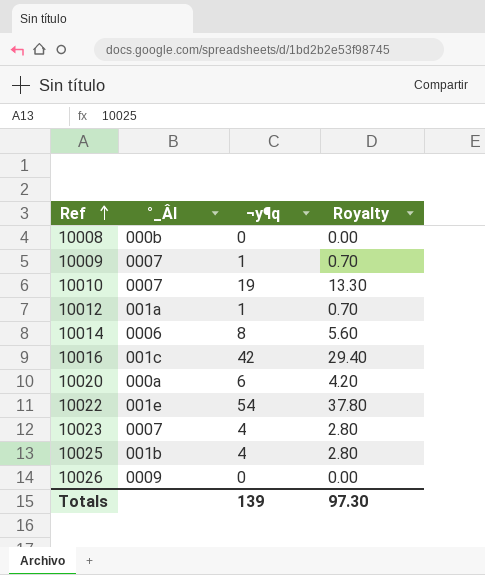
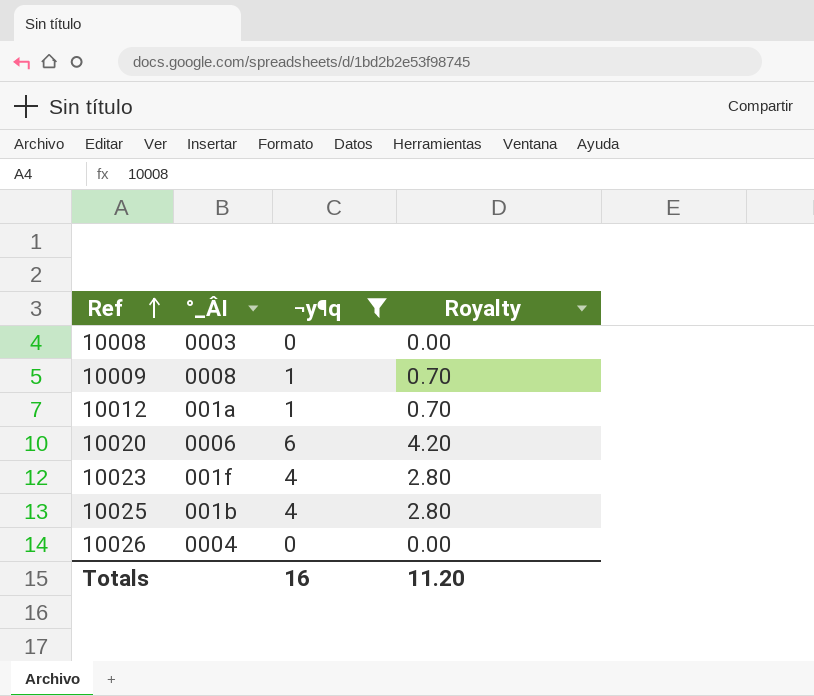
filter: none -> ¬y¶q <= 6
10008 | °_ÂI: 000b -> 0003
10009 | °_ÂI: 0007 -> 0008
10020 | °_ÂI: 000a -> 0006
10023 | °_ÂI: 0007 -> 001f
10026 | °_ÂI: 0009 -> 0004
Totals | ¬y¶q: 139 -> 16
Totals | Royalty: 97.30 -> 11.20

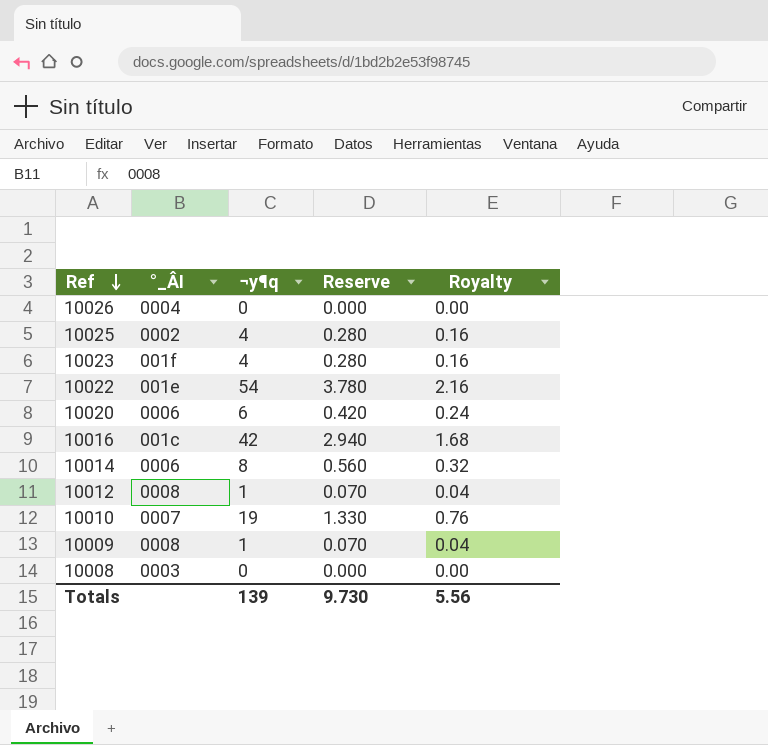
filter: ¬y¶q <= 6 -> none
row order: Ref ascending -> Ref descending
column Reserve | formula: none -> [¬y¶q] * 0.07
column Royalty | formula: [¬y¶q] * 0.7 -> [¬y¶q] * 0.04
10025 | °_ÂI: 001b -> 0002
10012 | °_ÂI: 001a -> 0008
Totals | ¬y¶q: 16 -> 139
Totals | Royalty: 11.20 -> 5.56

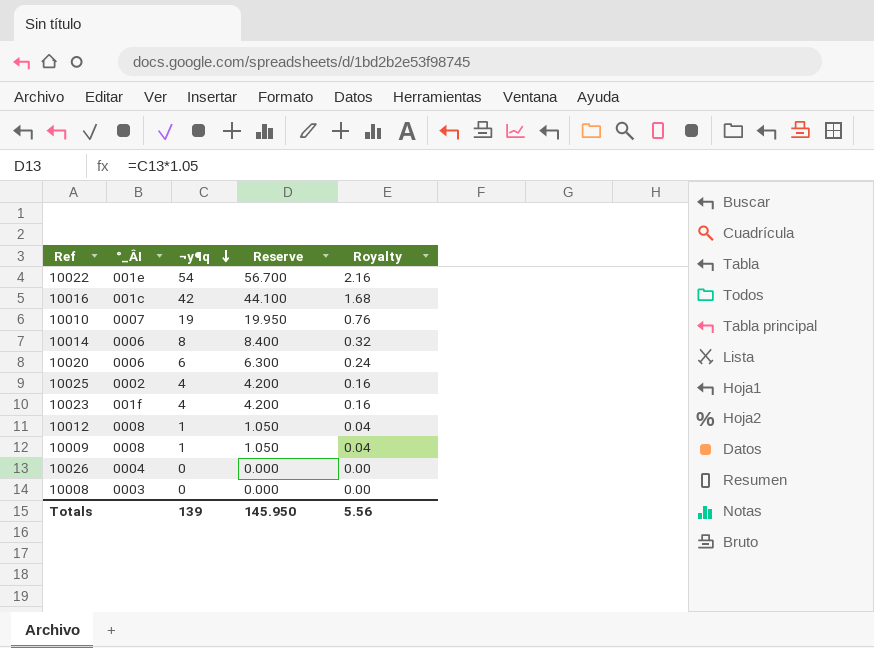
row order: Ref descending -> ¬y¶q descending
column Reserve | formula: [¬y¶q] * 0.07 -> [¬y¶q] * 1.05
Totals | Reserve: 9.730 -> 145.950

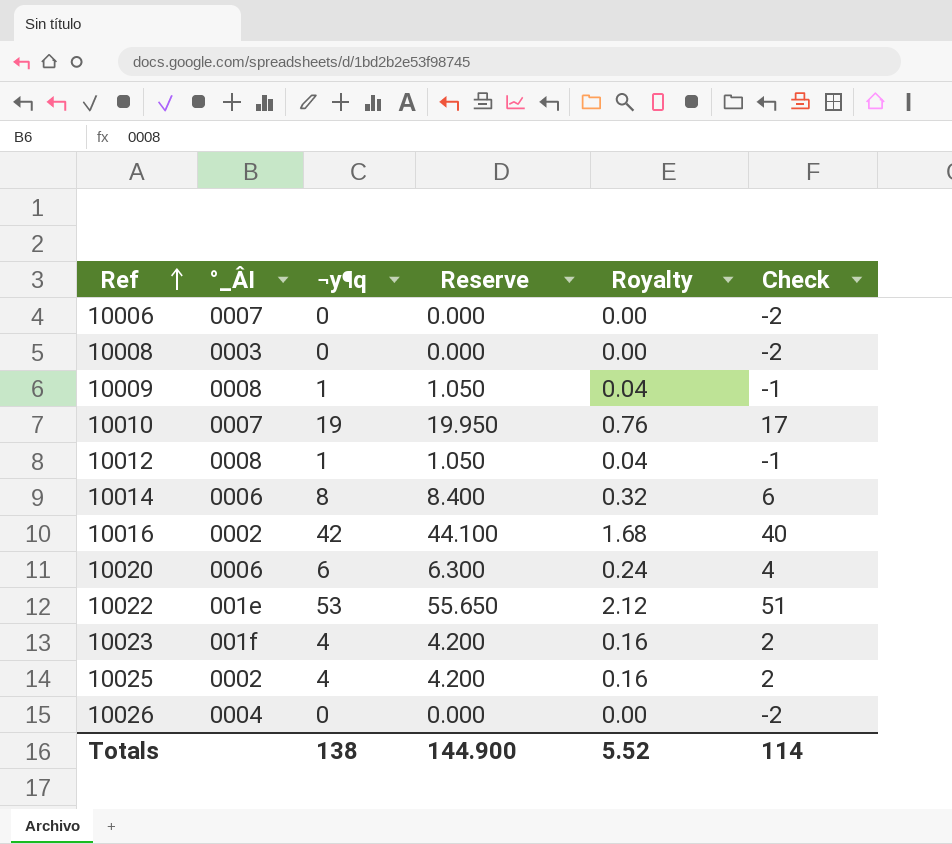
row order: ¬y¶q descending -> Ref ascending
column Check | formula: none -> [¬y¶q] - 2
row 10006: none -> 0007 | 0 | 0.000 | 0.00 | -2
10016 | °_ÂI: 001c -> 0002
10022 | ¬y¶q: 54 -> 53
10022 | Reserve: 56.700 -> 55.650
10022 | Royalty: 2.16 -> 2.12
Totals | ¬y¶q: 139 -> 138
Totals | Reserve: 145.950 -> 144.900
Totals | Royalty: 5.56 -> 5.52

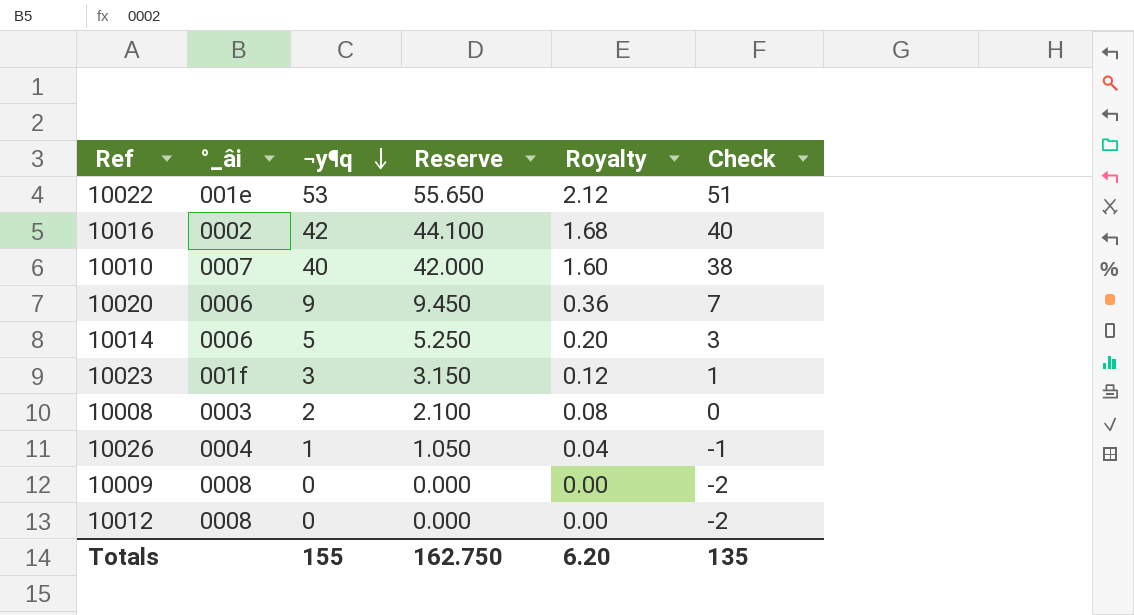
row order: Ref ascending -> ¬y¶q descending
column name: °_ÂI -> °_âi
row 10006: 0007 | 0 | 0.000 | 0.00 | -2 -> none
row 10025: 0002 | 4 | 4.200 | 0.16 | 2 -> none
10010 | ¬y¶q: 19 -> 40
10010 | Reserve: 19.950 -> 42.000
10010 | Royalty: 0.76 -> 1.60
10010 | Check: 17 -> 38
10020 | ¬y¶q: 6 -> 9
10020 | Reserve: 6.300 -> 9.450
10020 | Royalty: 0.24 -> 0.36
10020 | Check: 4 -> 7
10014 | ¬y¶q: 8 -> 5
10014 | Reserve: 8.400 -> 5.250
10014 | Royalty: 0.32 -> 0.20
10014 | Check: 6 -> 3
10023 | ¬y¶q: 4 -> 3
10023 | Reserve: 4.200 -> 3.150
10023 | Royalty: 0.16 -> 0.12
10023 | Check: 2 -> 1
10008 | ¬y¶q: 0 -> 2
10008 | Reserve: 0.000 -> 2.100
10008 | Royalty: 0.00 -> 0.08
10008 | Check: -2 -> 0
10026 | ¬y¶q: 0 -> 1
10026 | Reserve: 0.000 -> 1.050
10026 | Royalty: 0.00 -> 0.04
10026 | Check: -2 -> -1
10009 | ¬y¶q: 1 -> 0
10009 | Reserve: 1.050 -> 0.000
10009 | Royalty: 0.04 -> 0.00
10009 | Check: -1 -> -2
10012 | ¬y¶q: 1 -> 0
10012 | Reserve: 1.050 -> 0.000
10012 | Royalty: 0.04 -> 0.00
10012 | Check: -1 -> -2
Totals | ¬y¶q: 138 -> 155
Totals | Reserve: 144.900 -> 162.750
Totals | Royalty: 5.52 -> 6.20
Totals | Check: 114 -> 135

